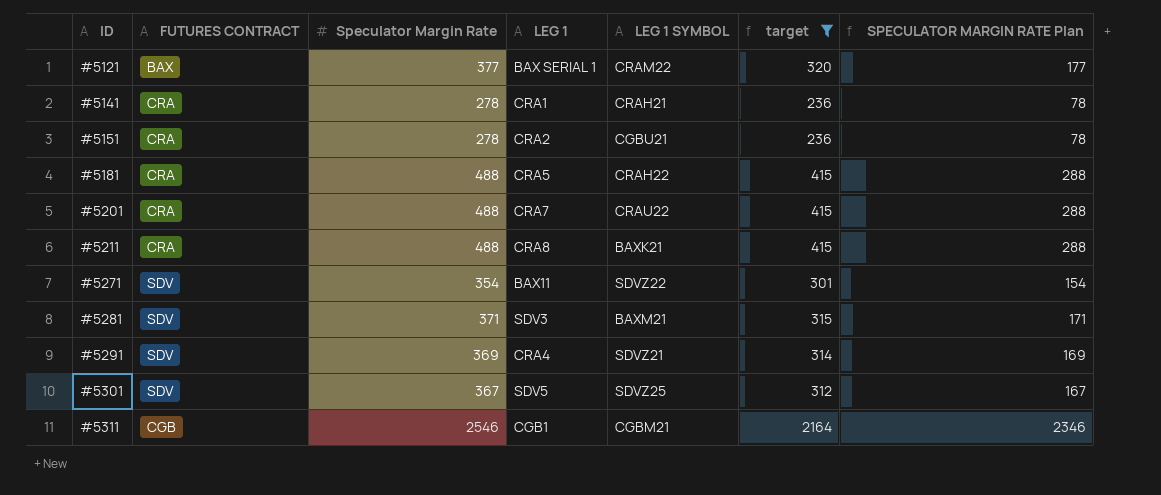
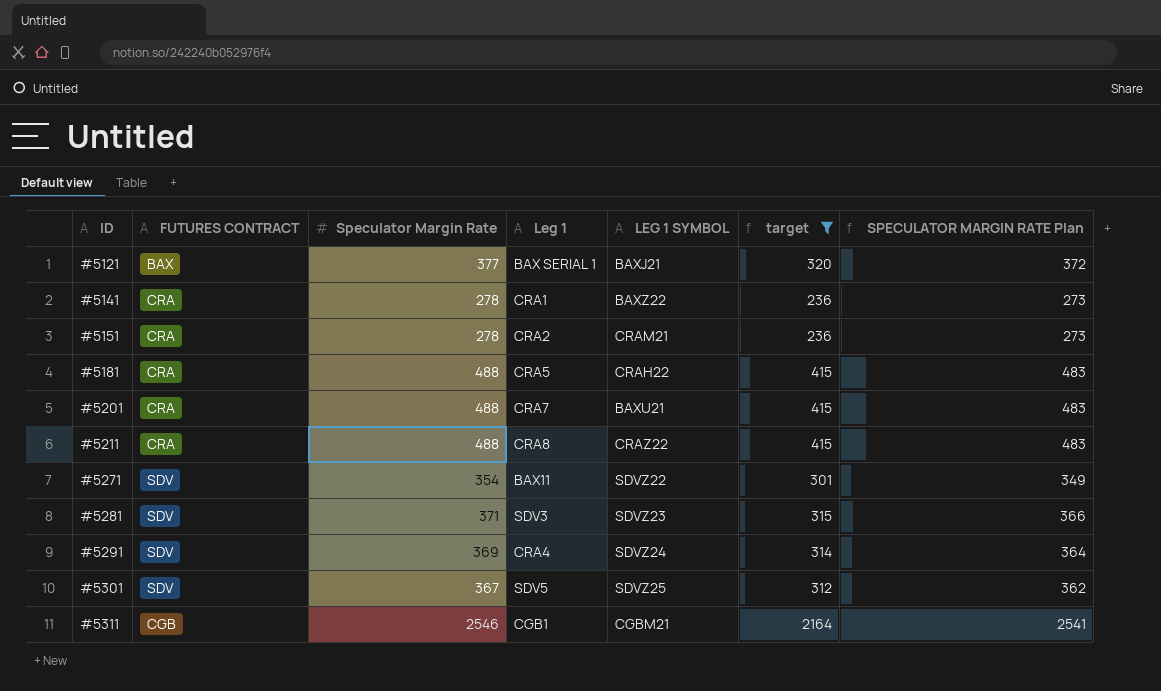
column name: LEG 1 -> Leg 1
column SPECULATOR MARGIN RATE Plan | formula: [Speculator Margin Rate] - 200 -> [Speculator Margin Rate] - 5
#5121 | LEG 1 SYMBOL: CRAM22 -> BAXJ21
#5141 | LEG 1 SYMBOL: CRAH21 -> BAXZ22
#5151 | LEG 1 SYMBOL: CGBU21 -> CRAM21
#5201 | LEG 1 SYMBOL: CRAU22 -> BAXU21
#5211 | LEG 1 SYMBOL: BAXK21 -> CRAZ22
#5281 | LEG 1 SYMBOL: BAXM21 -> SDVZ23
#5291 | LEG 1 SYMBOL: SDVZ21 -> SDVZ24

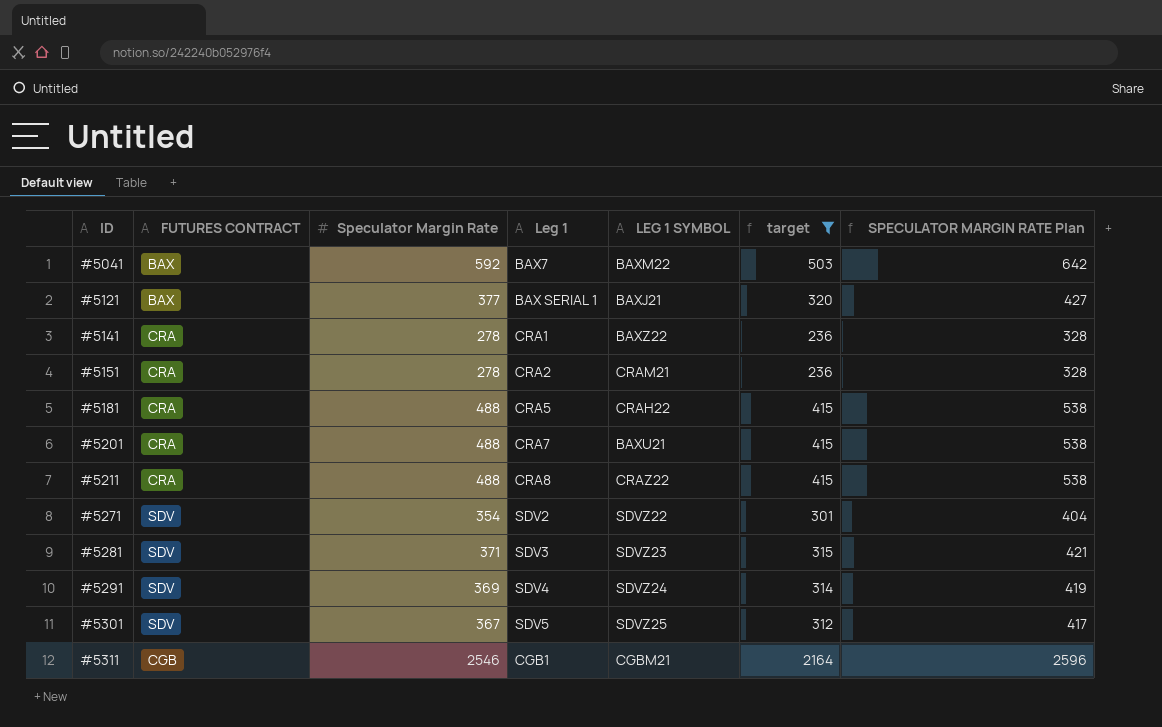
column SPECULATOR MARGIN RATE Plan | formula: [Speculator Margin Rate] - 5 -> [Speculator Margin Rate] + 50
row #5041: none -> BAX | 592 | BAX7 | BAXM22 | 503 | 642
#5271 | Leg 1: BAX11 -> SDV2
#5291 | Leg 1: CRA4 -> SDV4

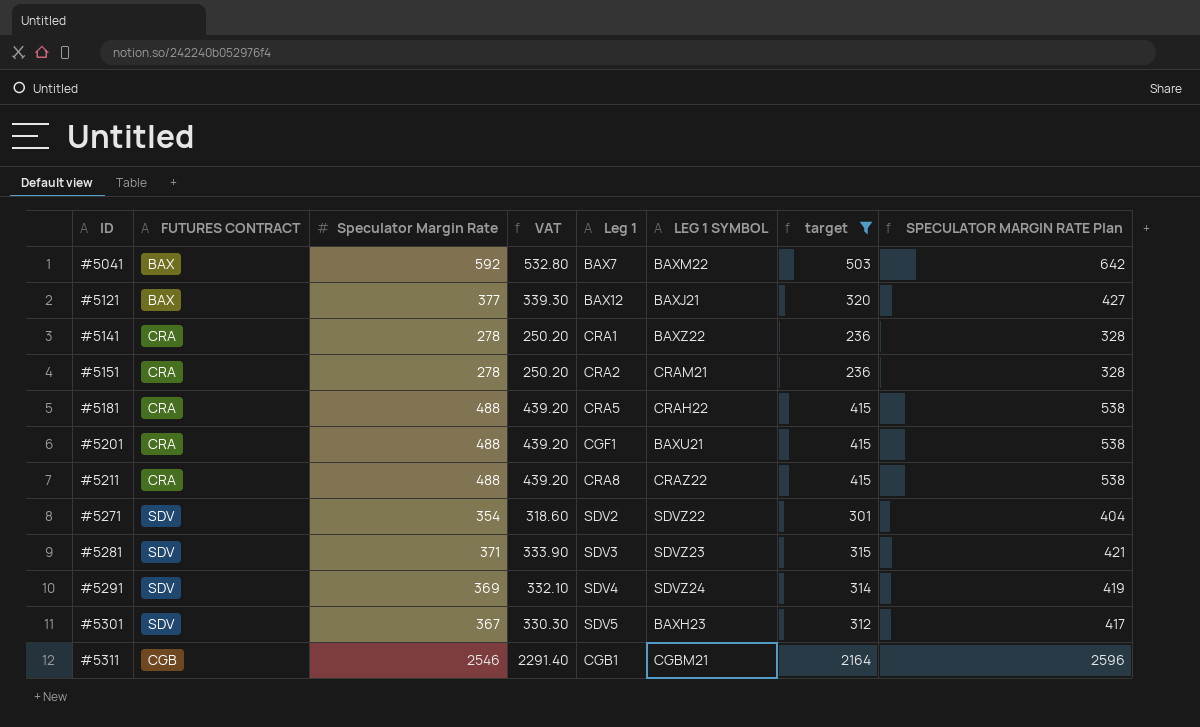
column VAT | formula: none -> [Speculator Margin Rate] * 0.9
#5121 | Leg 1: BAX SERIAL 1 -> BAX12
#5201 | Leg 1: CRA7 -> CGF1
#5301 | LEG 1 SYMBOL: SDVZ25 -> BAXH23

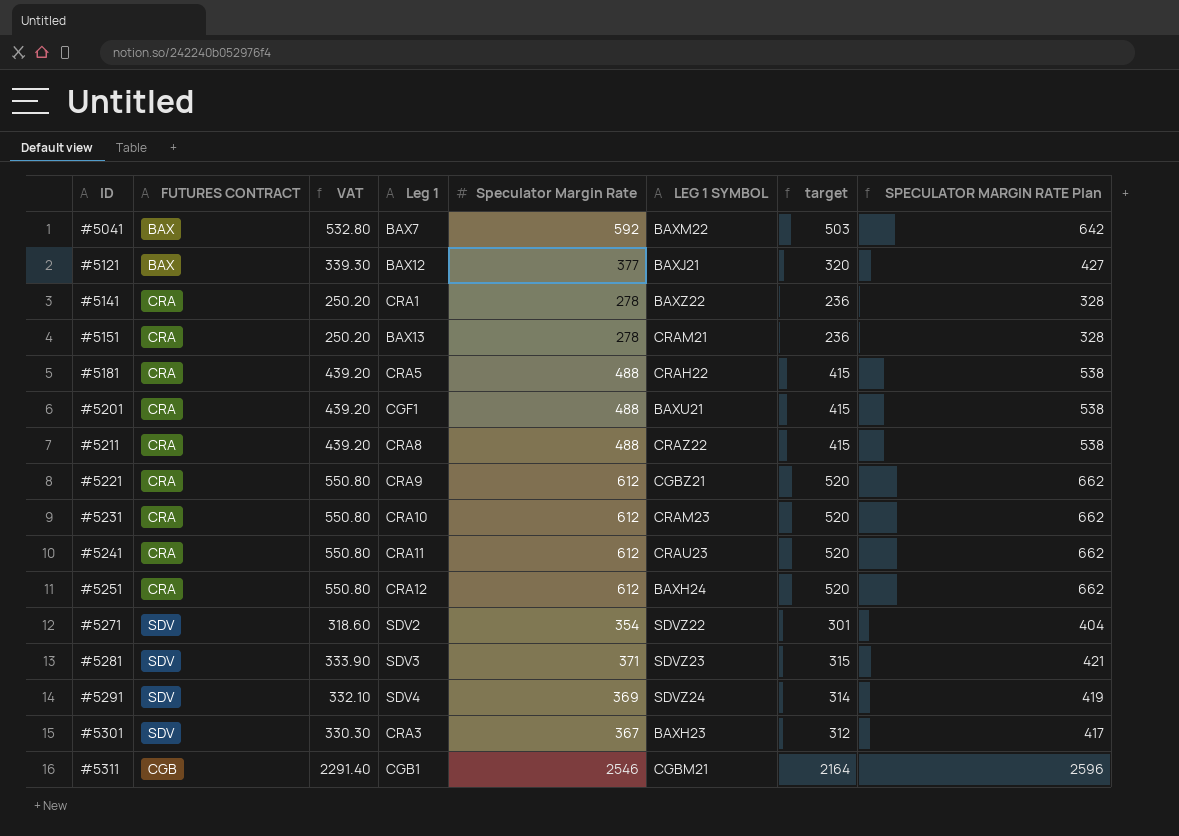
filter: target != 520 -> none
column Speculator Margin Rate | position: 3 -> 5
#5151 | Leg 1: CRA2 -> BAX13
#5301 | Leg 1: SDV5 -> CRA3

